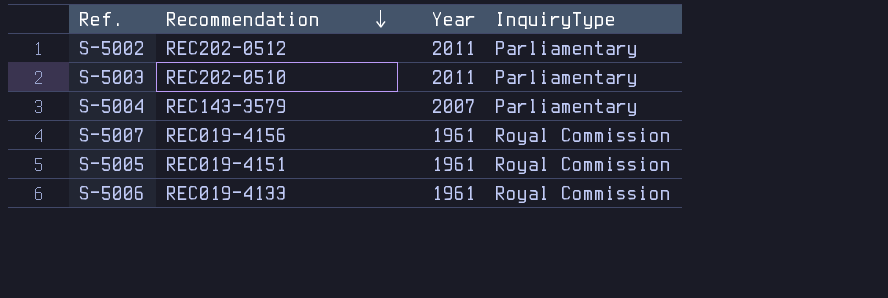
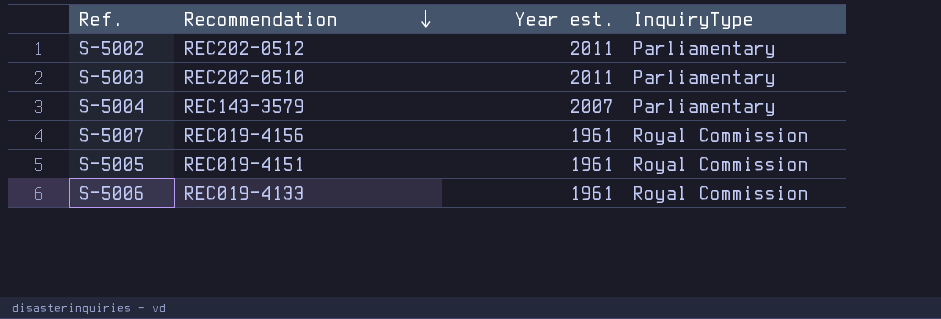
column name: Year -> Year est.

